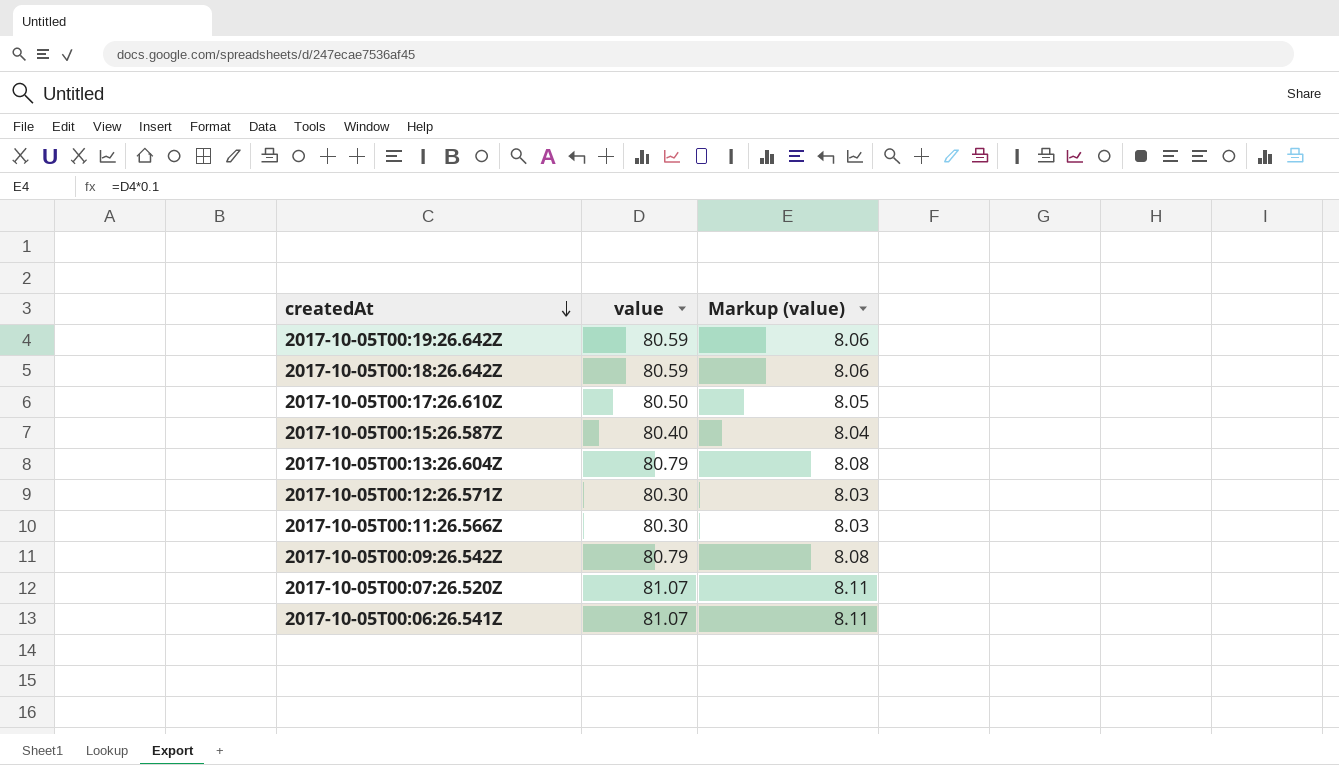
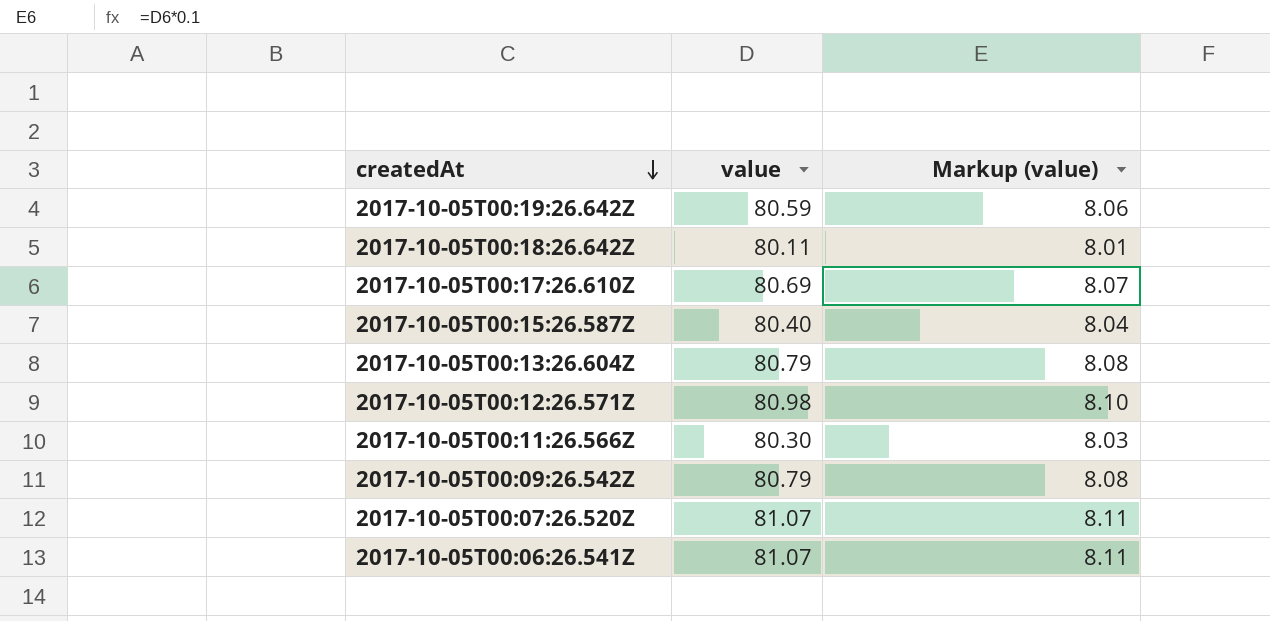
2017-10-05T00:18:26.642Z | value: 80.59 -> 80.11
2017-10-05T00:18:26.642Z | Markup (value): 8.06 -> 8.01
2017-10-05T00:17:26.610Z | value: 80.50 -> 80.69
2017-10-05T00:17:26.610Z | Markup (value): 8.05 -> 8.07
2017-10-05T00:12:26.571Z | value: 80.30 -> 80.98
2017-10-05T00:12:26.571Z | Markup (value): 8.03 -> 8.10

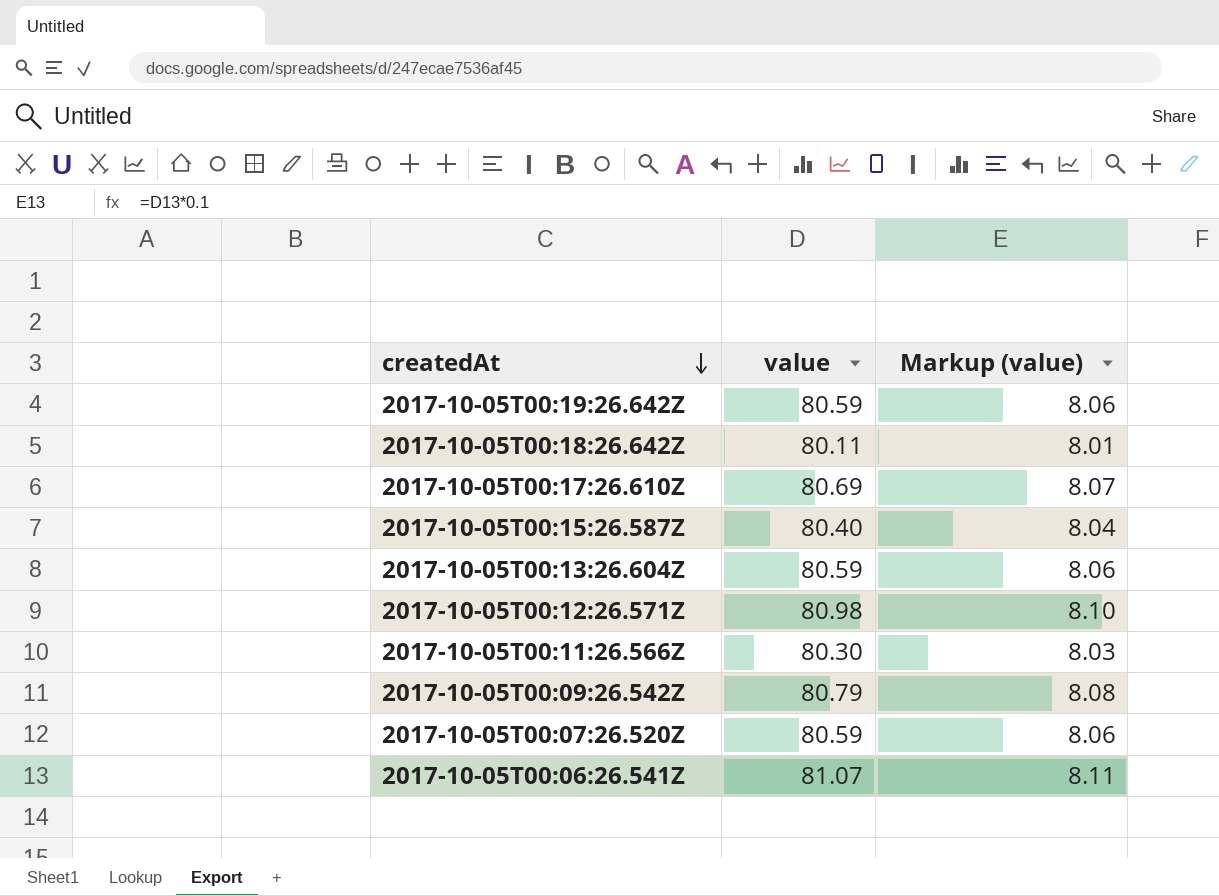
2017-10-05T00:13:26.604Z | value: 80.79 -> 80.59
2017-10-05T00:13:26.604Z | Markup (value): 8.08 -> 8.06
2017-10-05T00:07:26.520Z | value: 81.07 -> 80.59
2017-10-05T00:07:26.520Z | Markup (value): 8.11 -> 8.06

